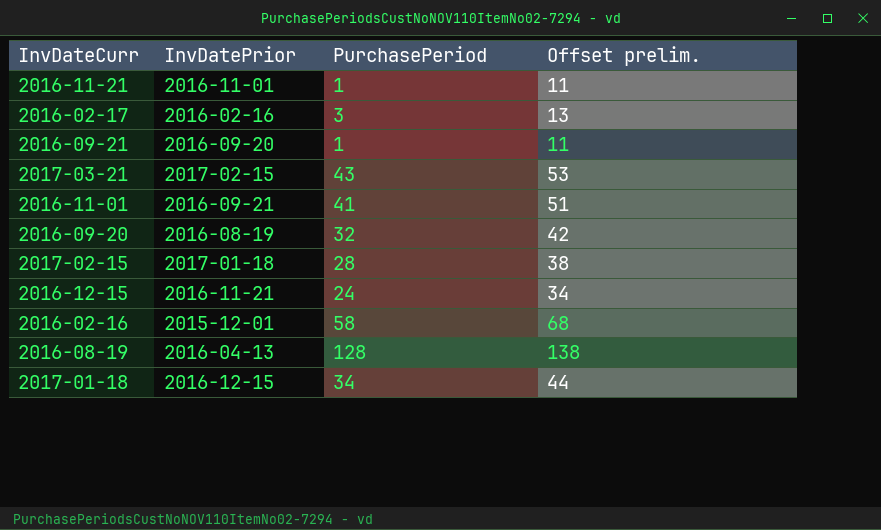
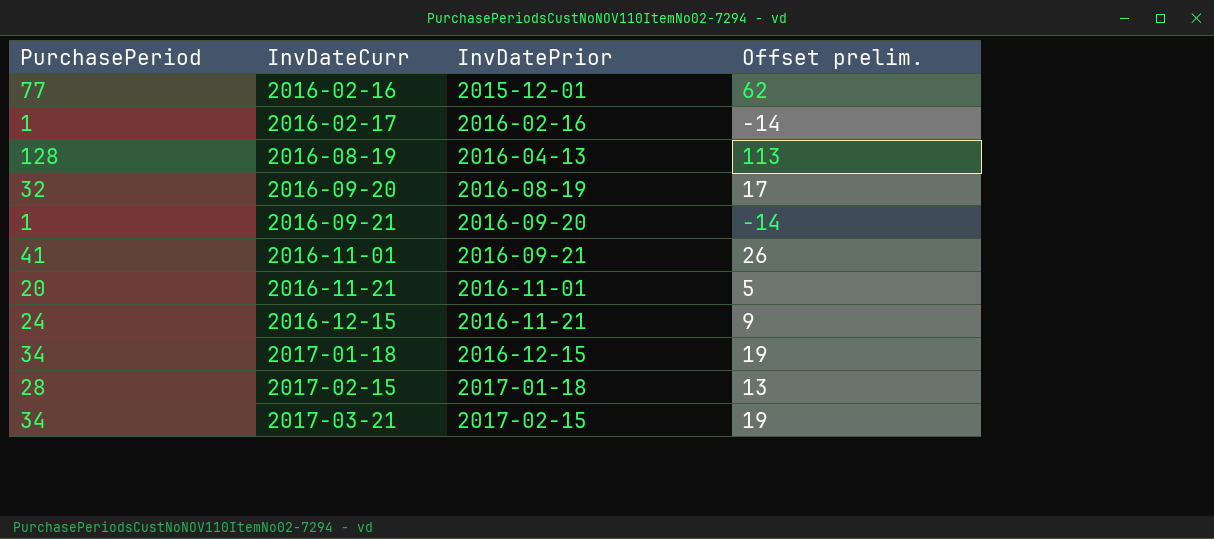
row order: none -> InvDateCurr ascending
column PurchasePeriod | position: 3 -> 1
column Offset prelim. | formula: [PurchasePeriod] + 10 -> [PurchasePeriod] - 15
2016-02-16 | PurchasePeriod: 58 -> 77
2016-02-17 | PurchasePeriod: 3 -> 1
2016-11-21 | PurchasePeriod: 1 -> 20
2017-03-21 | PurchasePeriod: 43 -> 34

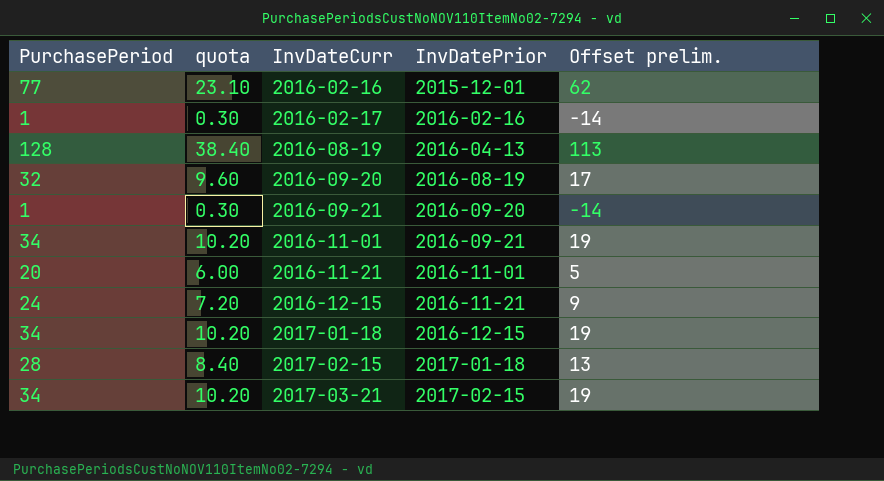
column quota | formula: none -> [PurchasePeriod] * 0.3
2016-11-01 | PurchasePeriod: 41 -> 34
2016-11-01 | Offset prelim.: 26 -> 19

